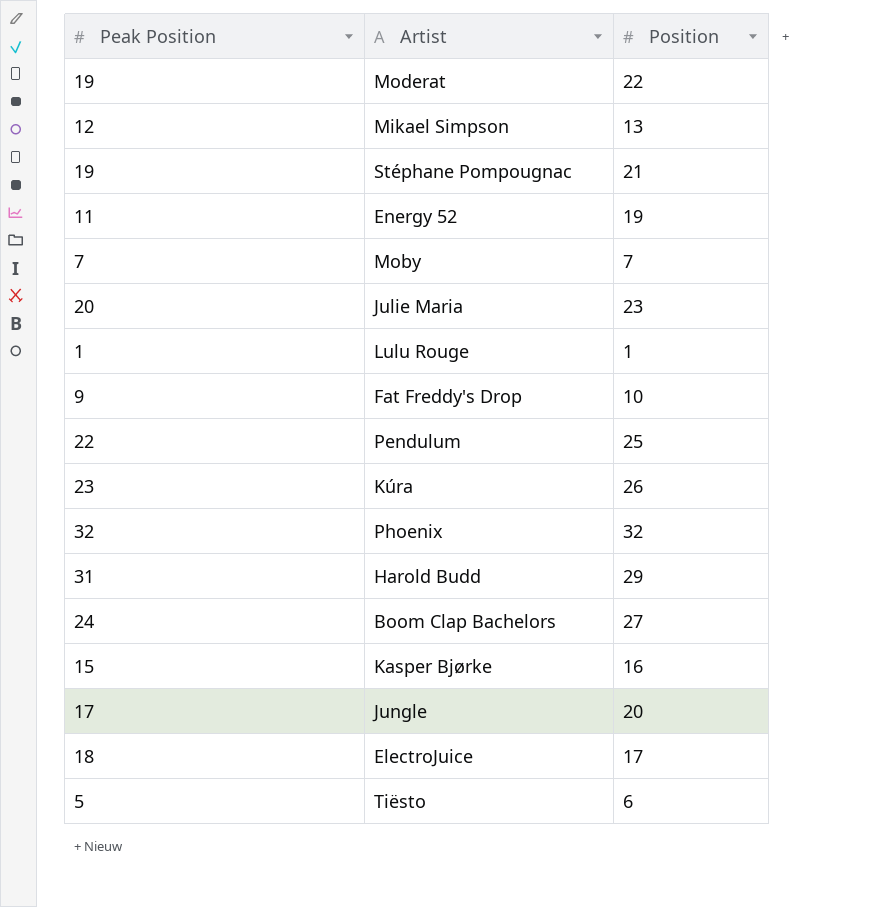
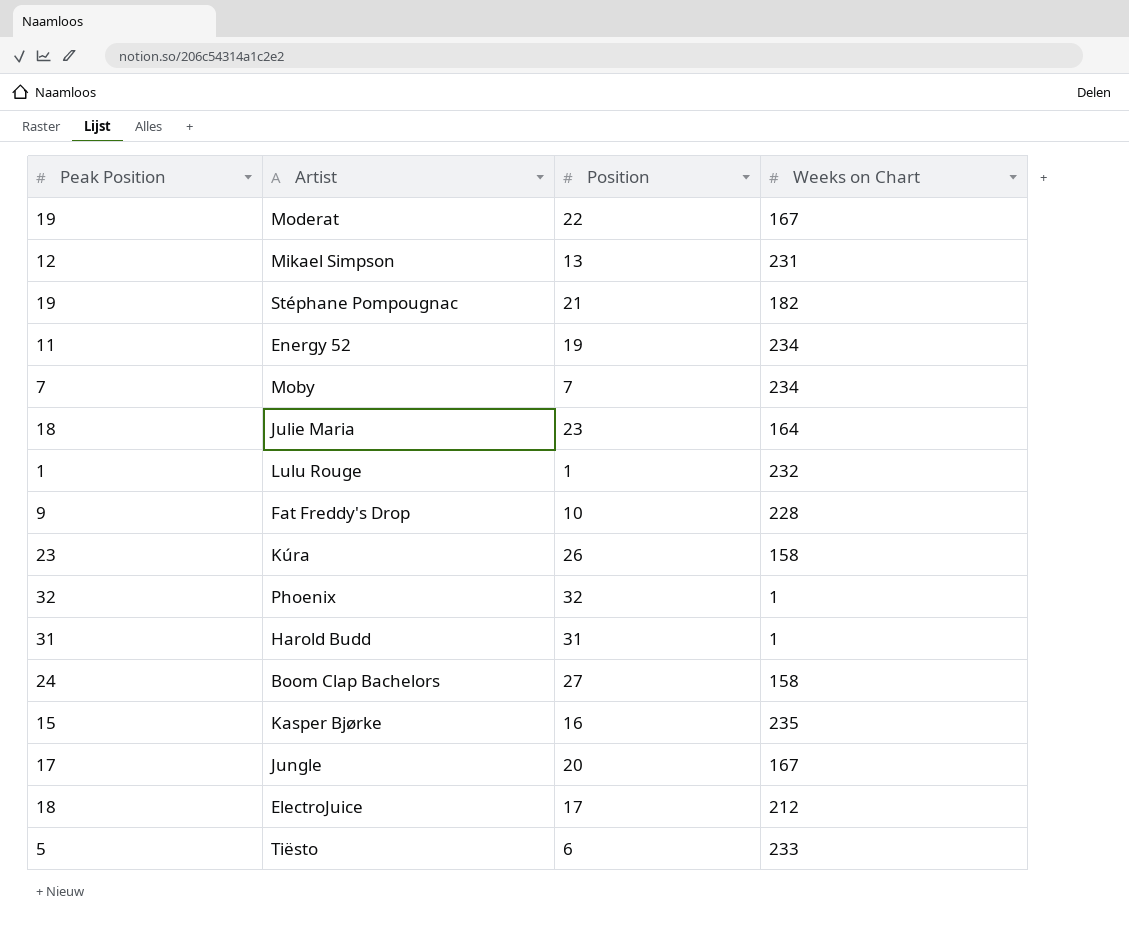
column Weeks on Chart | position: none -> 4
row Pendulum: 22 | 25 -> none
Julie Maria | Peak Position: 20 -> 18
Harold Budd | Position: 29 -> 31

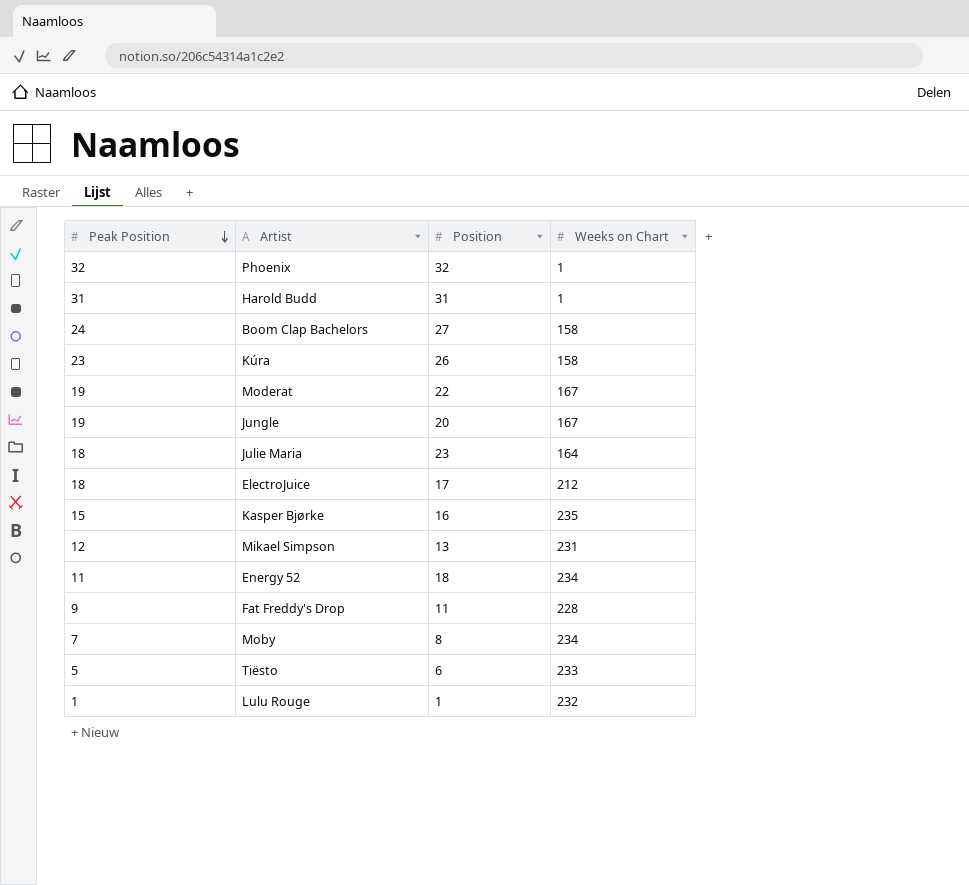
row order: none -> Peak Position descending
row Stéphane Pompougnac: 19 | 21 | 182 -> none
Jungle | Peak Position: 17 -> 19
Energy 52 | Position: 19 -> 18
Fat Freddy's Drop | Position: 10 -> 11
Moby | Position: 7 -> 8

